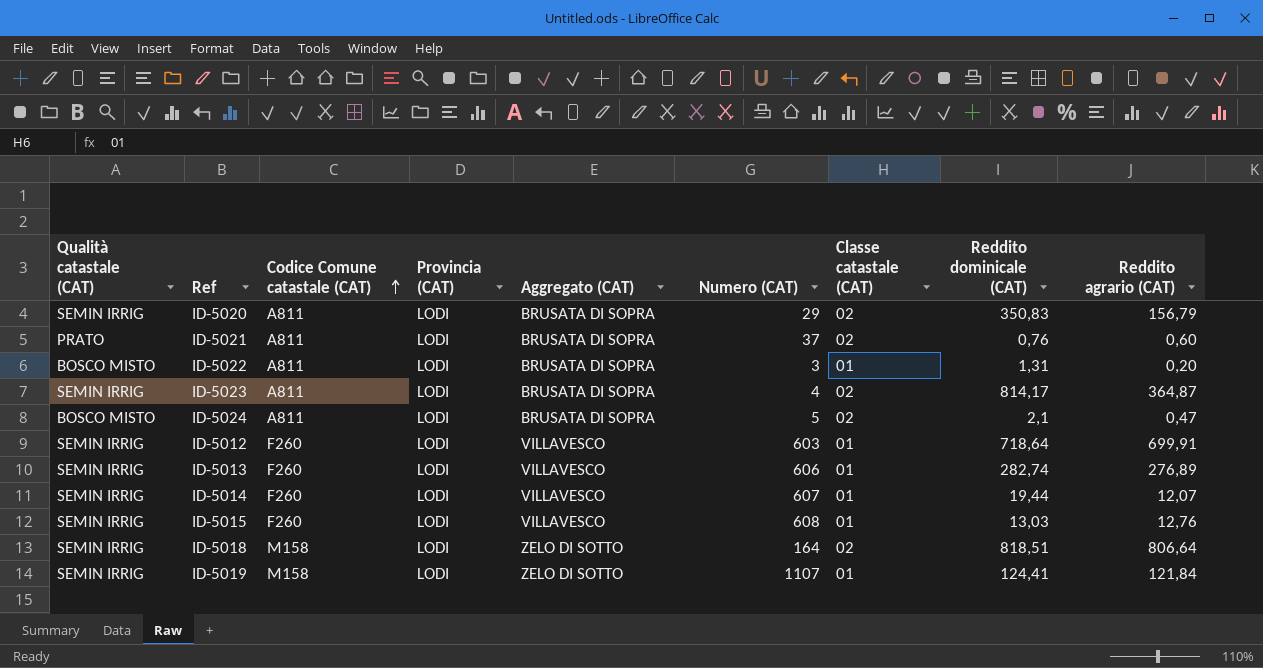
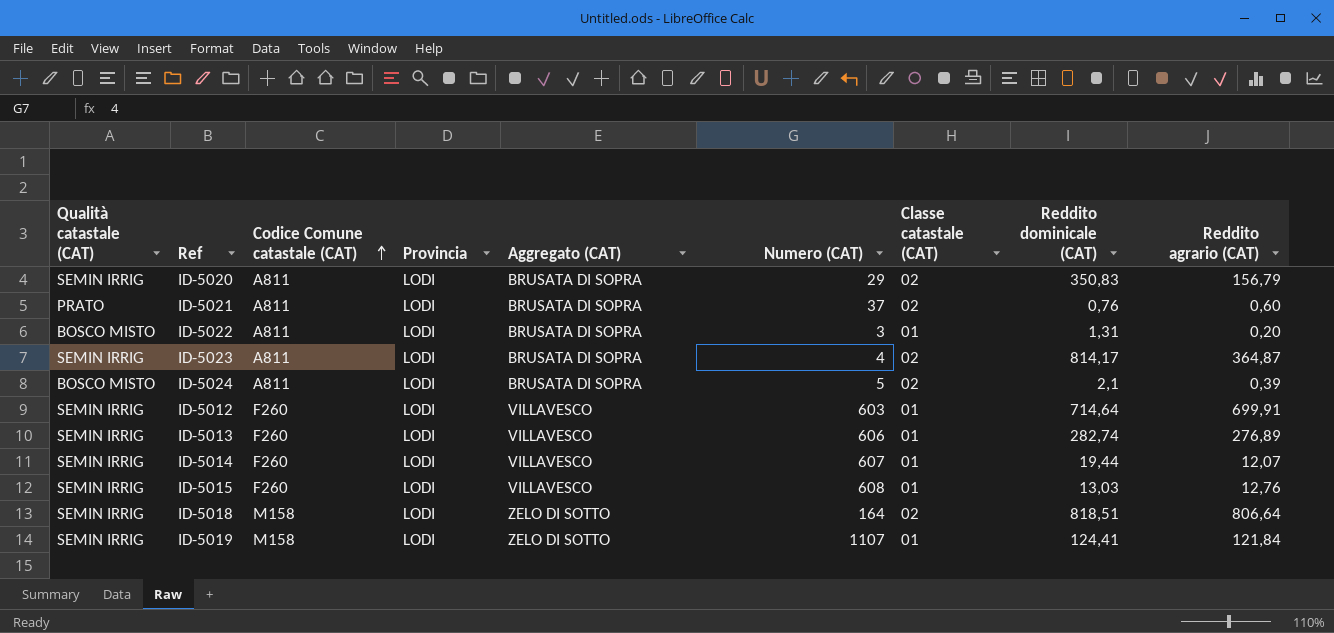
column name: Provincia (CAT) -> Provincia
ID-5024 | Reddito agrario (CAT): 0,47 -> 0,39
ID-5012 | Reddito dominicale (CAT): 718,64 -> 714,64

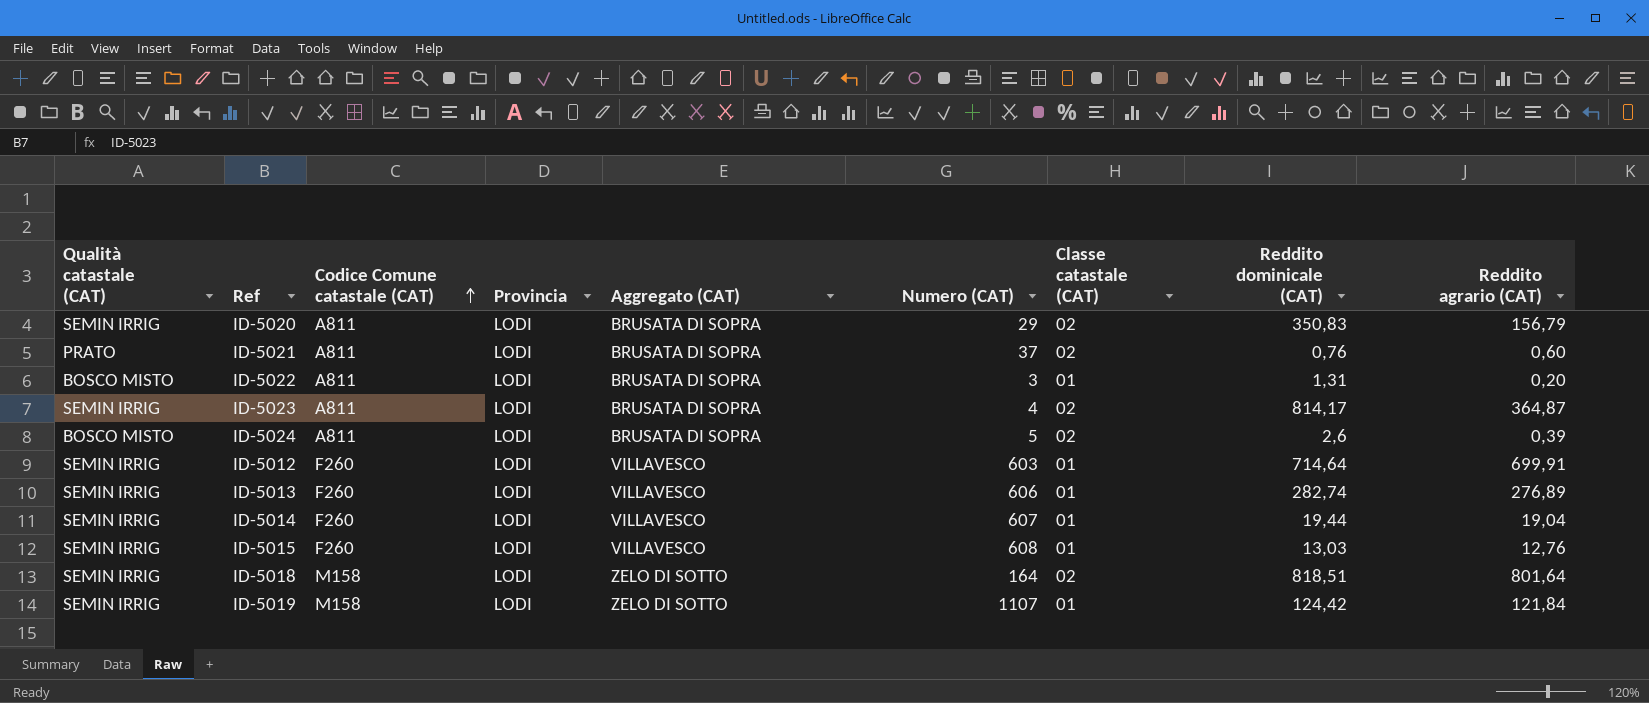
ID-5024 | Reddito dominicale (CAT): 2,1 -> 2,6
ID-5014 | Reddito agrario (CAT): 12,07 -> 19,04
ID-5018 | Reddito agrario (CAT): 806,64 -> 801,64
ID-5019 | Reddito dominicale (CAT): 124,41 -> 124,42

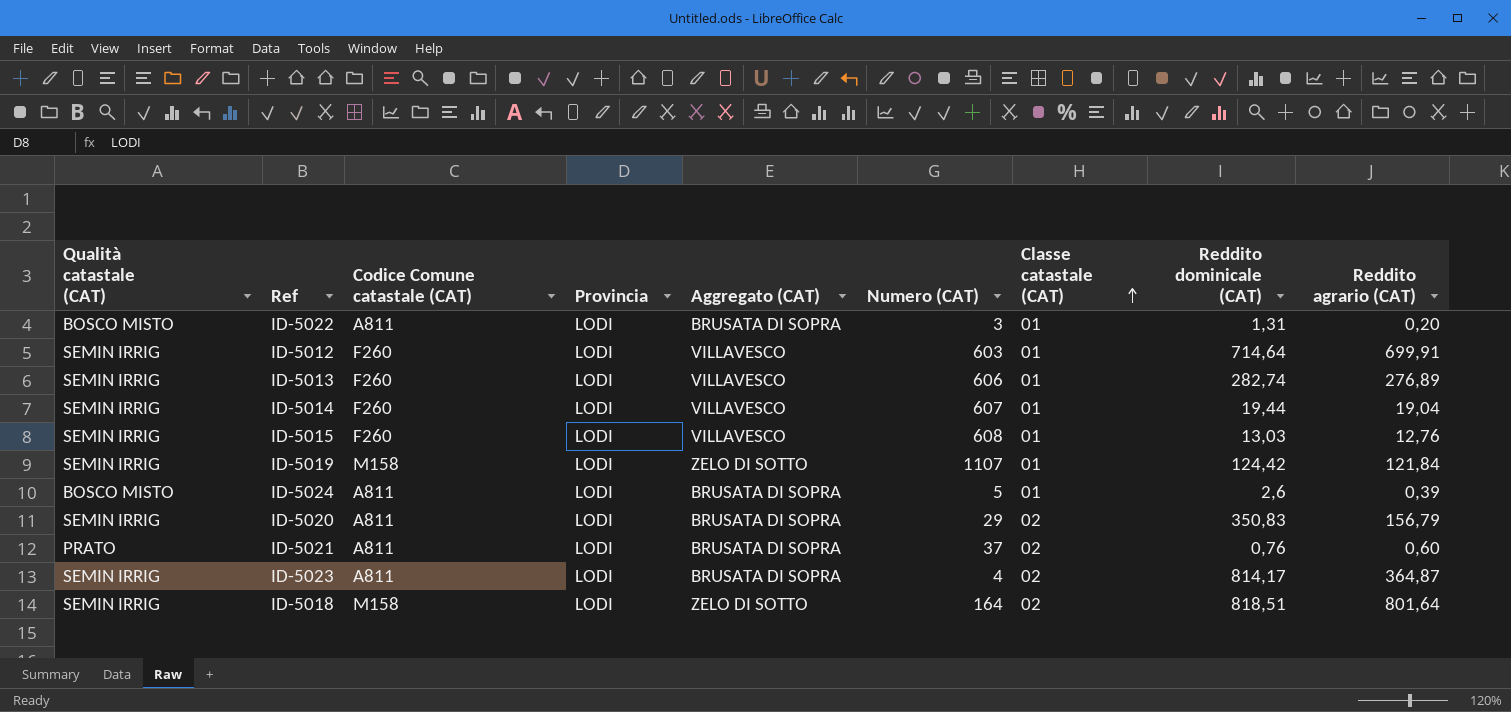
row order: Codice Comune catastale (CAT) ascending -> Classe catastale (CAT) ascending
ID-5024 | Classe catastale (CAT): 02 -> 01

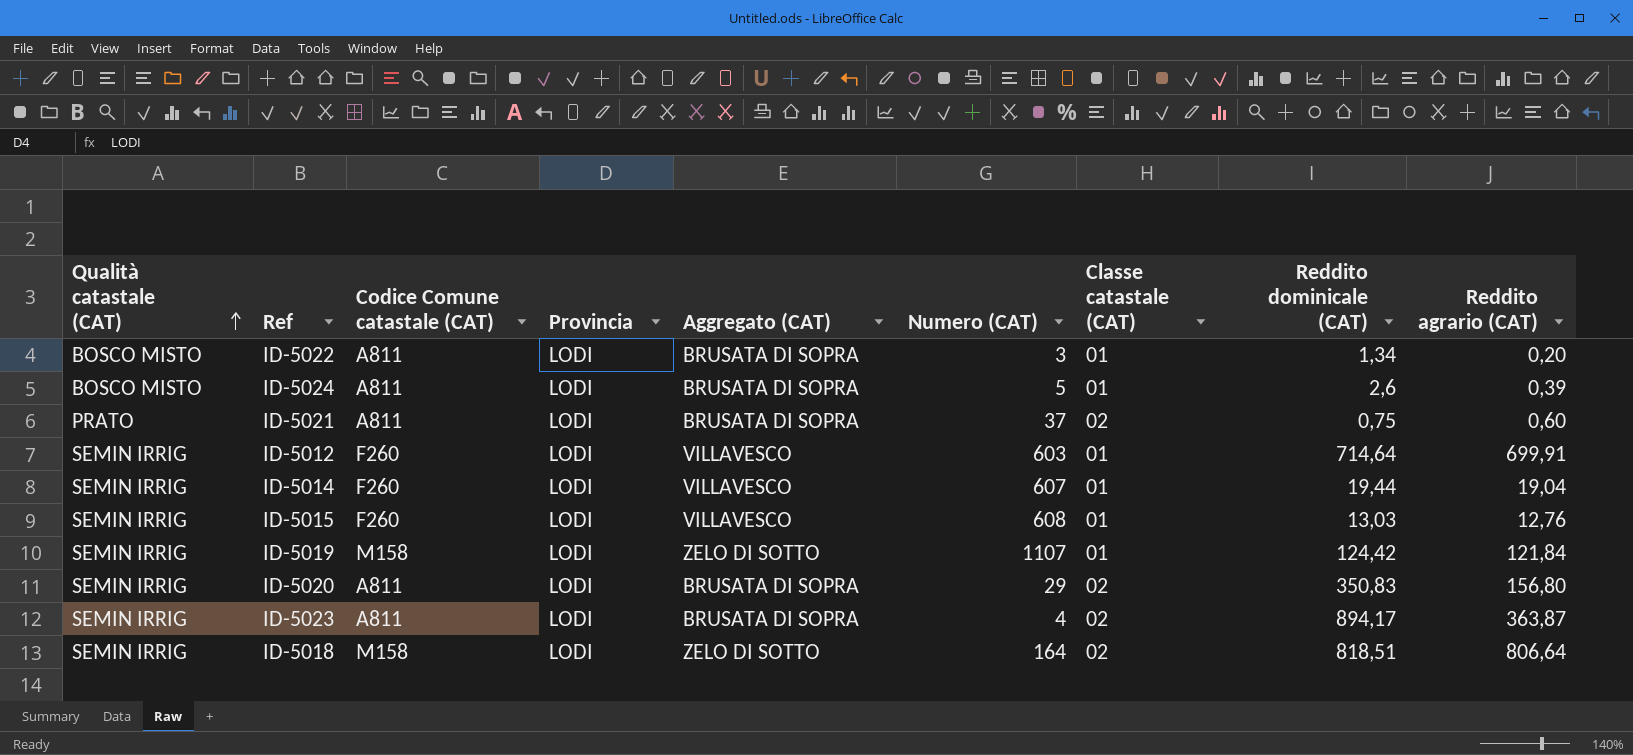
row order: Classe catastale (CAT) ascending -> Qualità catastale (CAT) ascending
row ID-5013: SEMIN IRRIG | F260 | LODI | VILLAVESCO | 606 | 01 | 282,74 | 276,89 -> none
ID-5022 | Reddito dominicale (CAT): 1,31 -> 1,34
ID-5021 | Reddito dominicale (CAT): 0,76 -> 0,75
ID-5020 | Reddito agrario (CAT): 156,79 -> 156,80
ID-5023 | Reddito dominicale (CAT): 814,17 -> 894,17
ID-5023 | Reddito agrario (CAT): 364,87 -> 363,87
ID-5018 | Reddito agrario (CAT): 801,64 -> 806,64

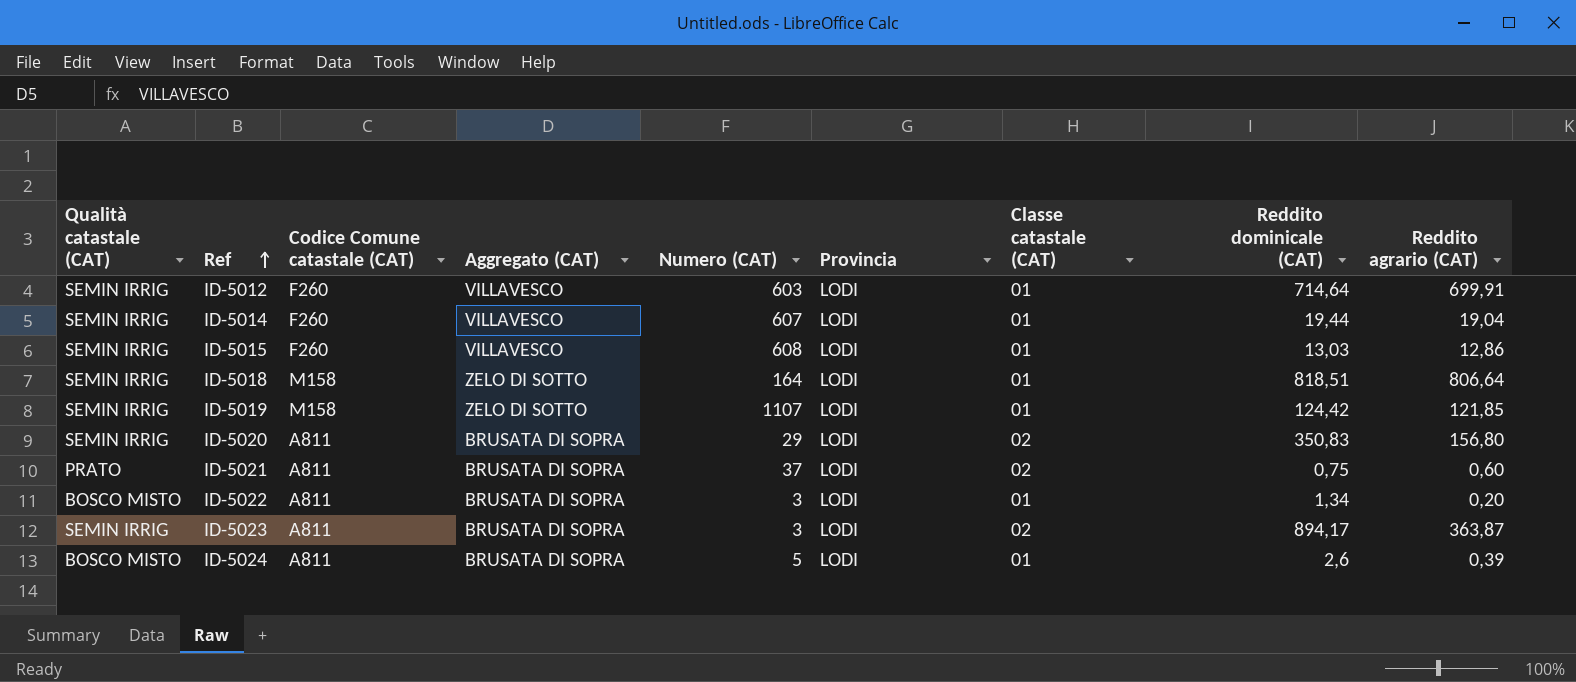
row order: Qualità catastale (CAT) ascending -> Ref ascending
column Provincia | position: 4 -> 6
ID-5015 | Reddito agrario (CAT): 12,76 -> 12,86
ID-5018 | Classe catastale (CAT): 02 -> 01
ID-5019 | Reddito agrario (CAT): 121,84 -> 121,85
ID-5023 | Numero (CAT): 4 -> 3

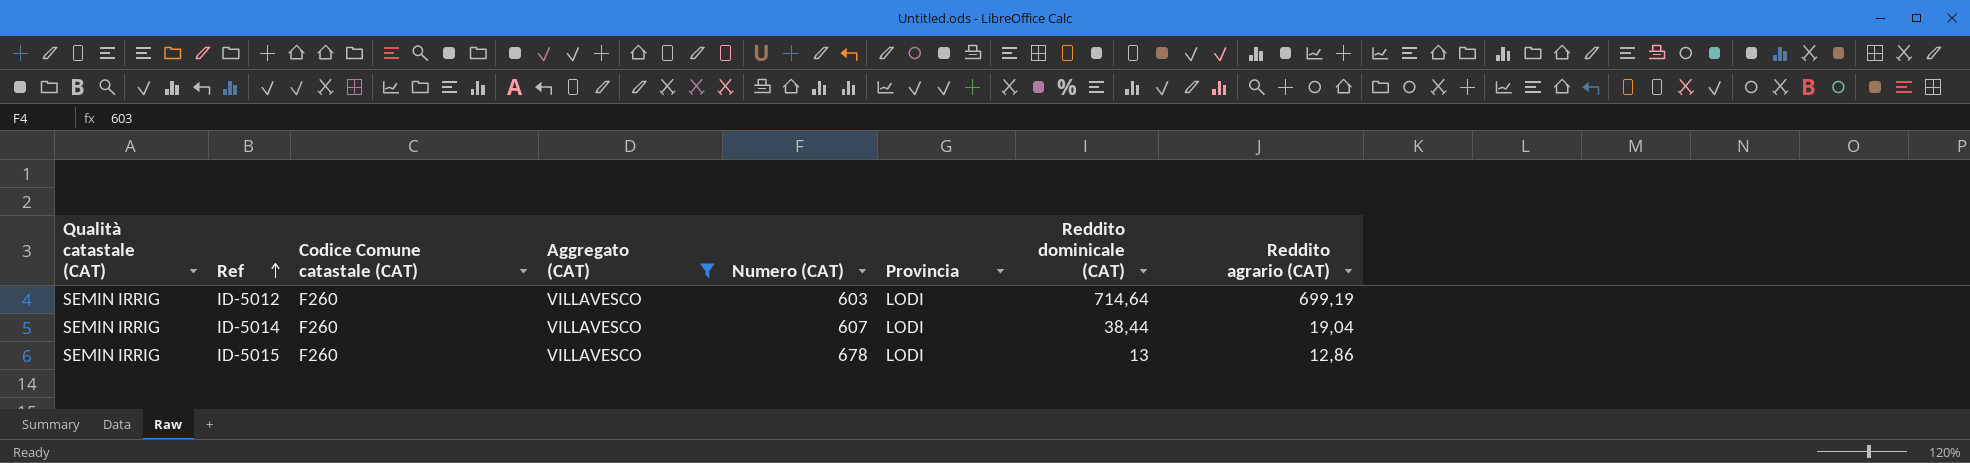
filter: none -> Aggregato (CAT) = VILLAVESCO
column Classe catastale (CAT) | position: 7 -> none
ID-5012 | Reddito agrario (CAT): 699,91 -> 699,19
ID-5014 | Reddito dominicale (CAT): 19,44 -> 38,44
ID-5015 | Numero (CAT): 608 -> 678
ID-5015 | Reddito dominicale (CAT): 13,03 -> 13

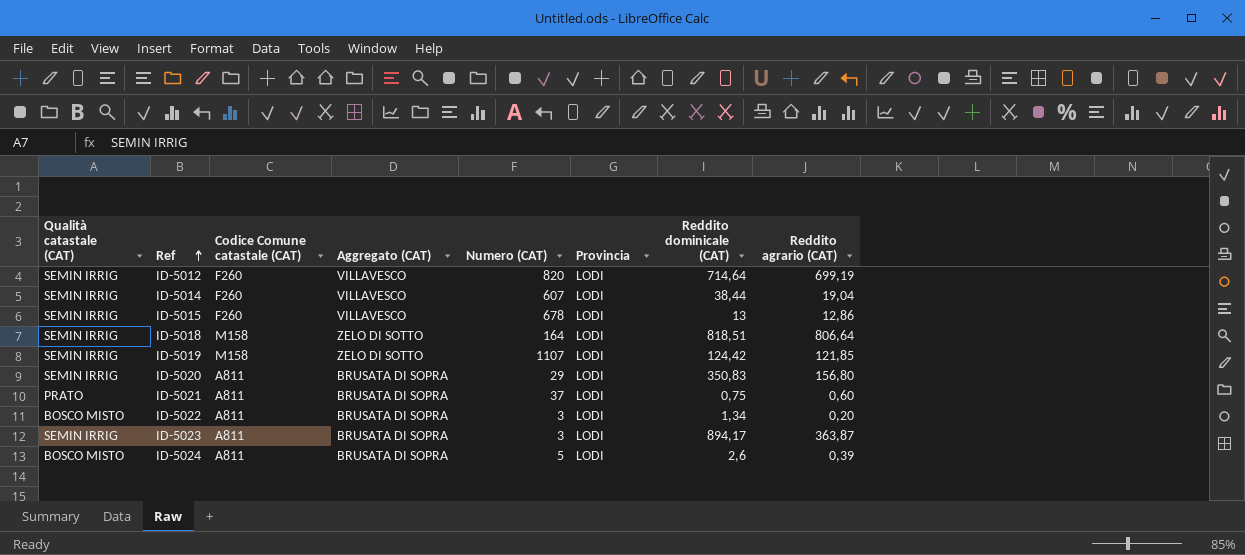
filter: Aggregato (CAT) = VILLAVESCO -> none
ID-5012 | Numero (CAT): 603 -> 820

